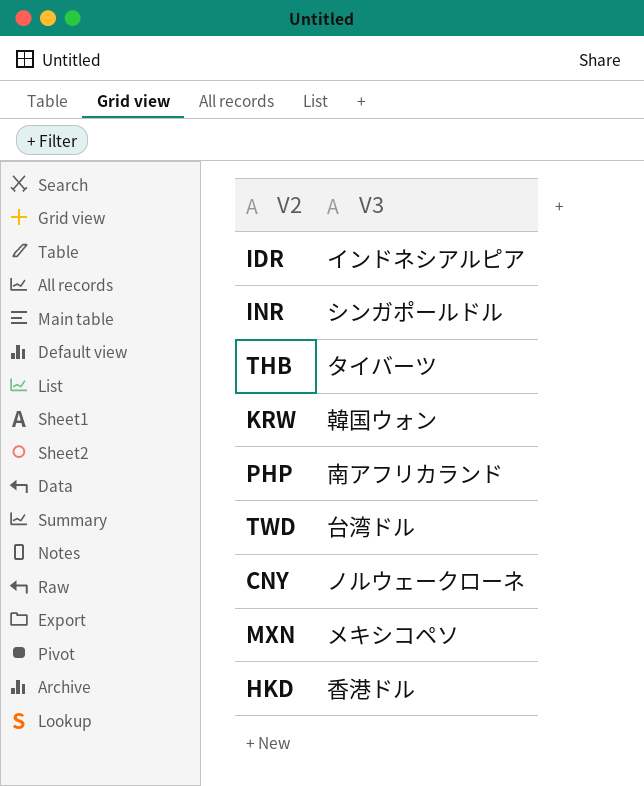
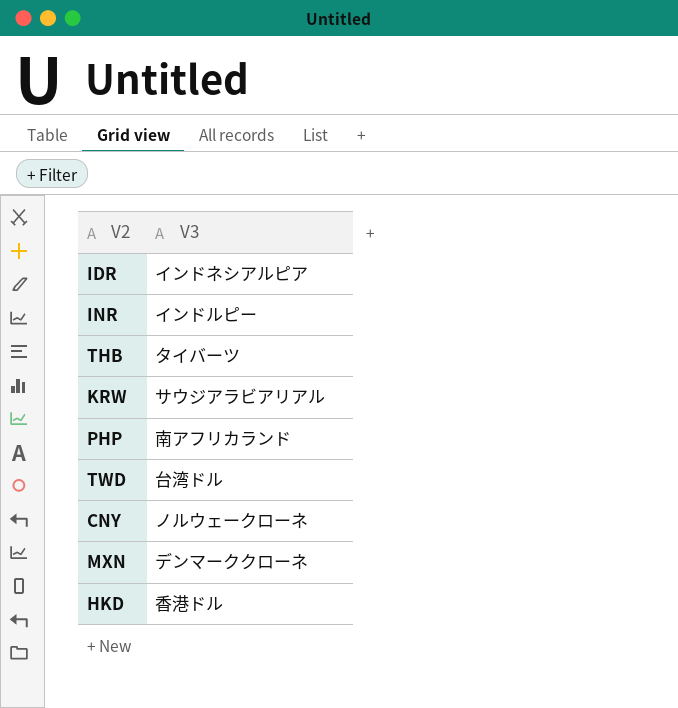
INR | V3: シンガポールドル -> インドルピー
KRW | V3: 韓国ウォン -> サウジアラビアリアル
MXN | V3: メキシコペソ -> デンマーククローネ

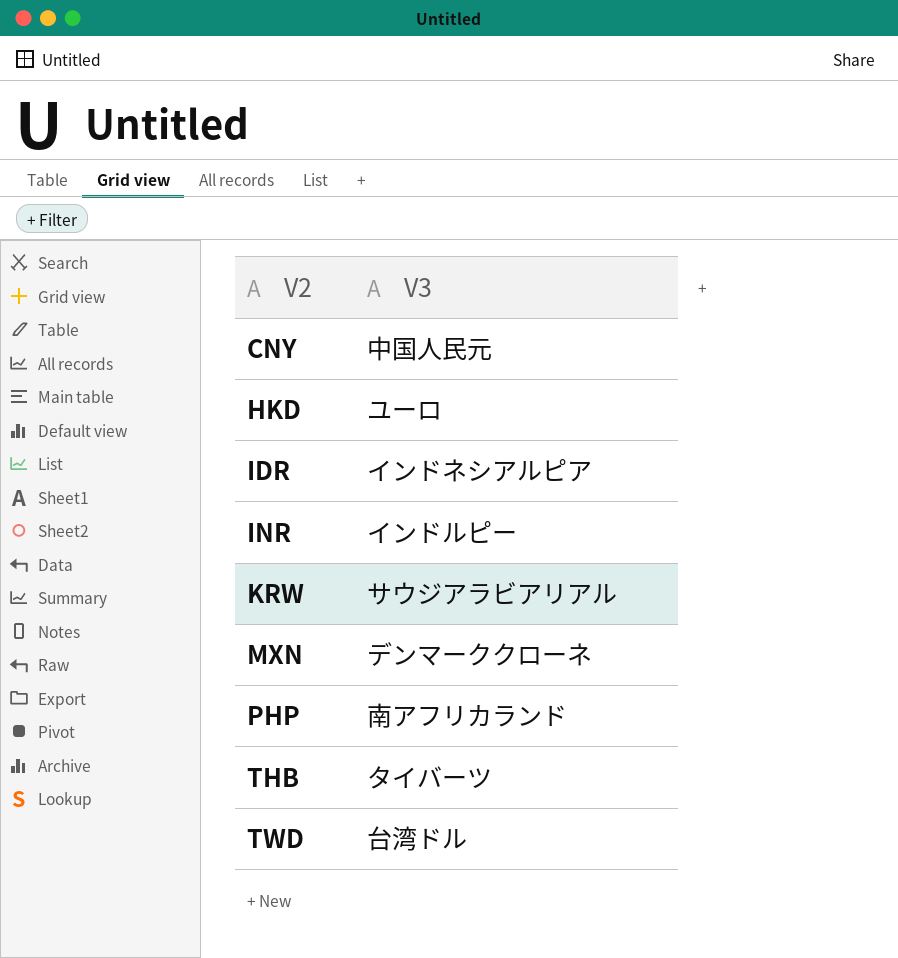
row order: none -> V2 ascending
CNY | V3: ノルウェークローネ -> 中国人民元
HKD | V3: 香港ドル -> ユーロ

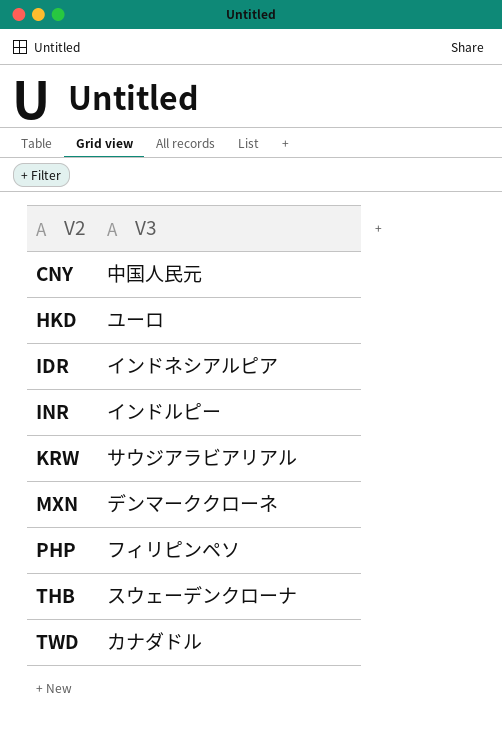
PHP | V3: 南アフリカランド -> フィリピンペソ
THB | V3: タイバーツ -> スウェーデンクローナ
TWD | V3: 台湾ドル -> カナダドル

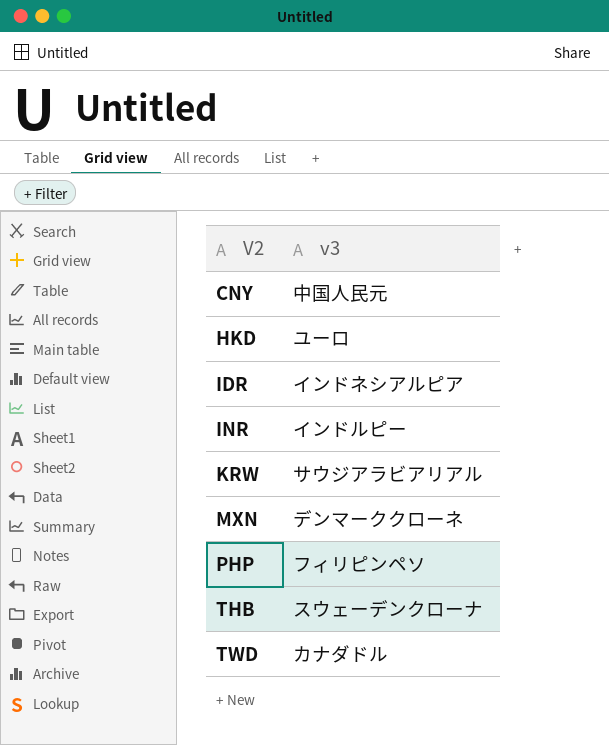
column name: V3 -> v3

